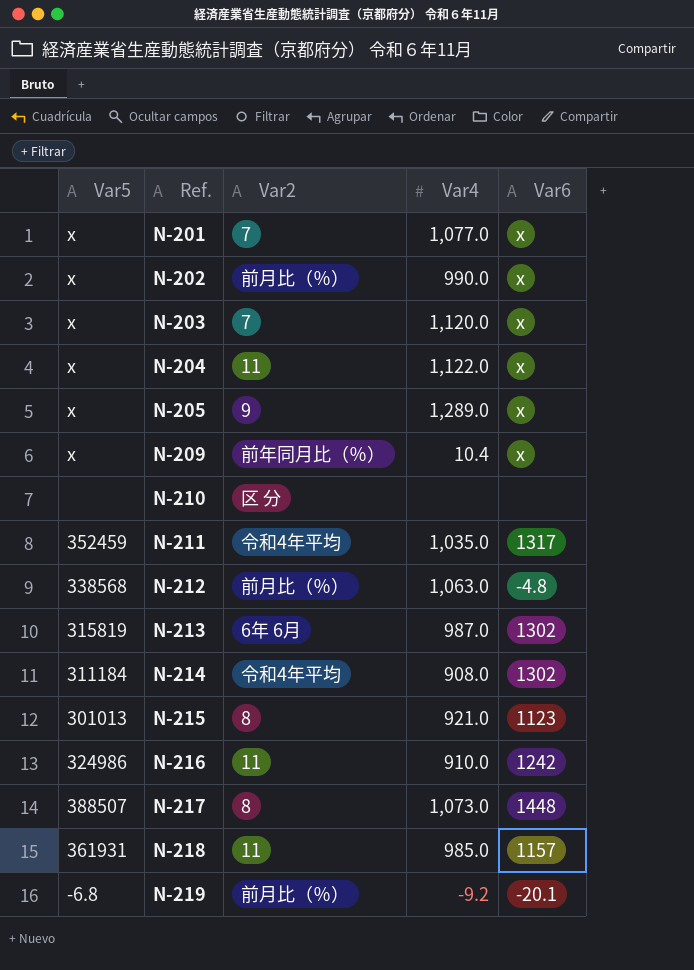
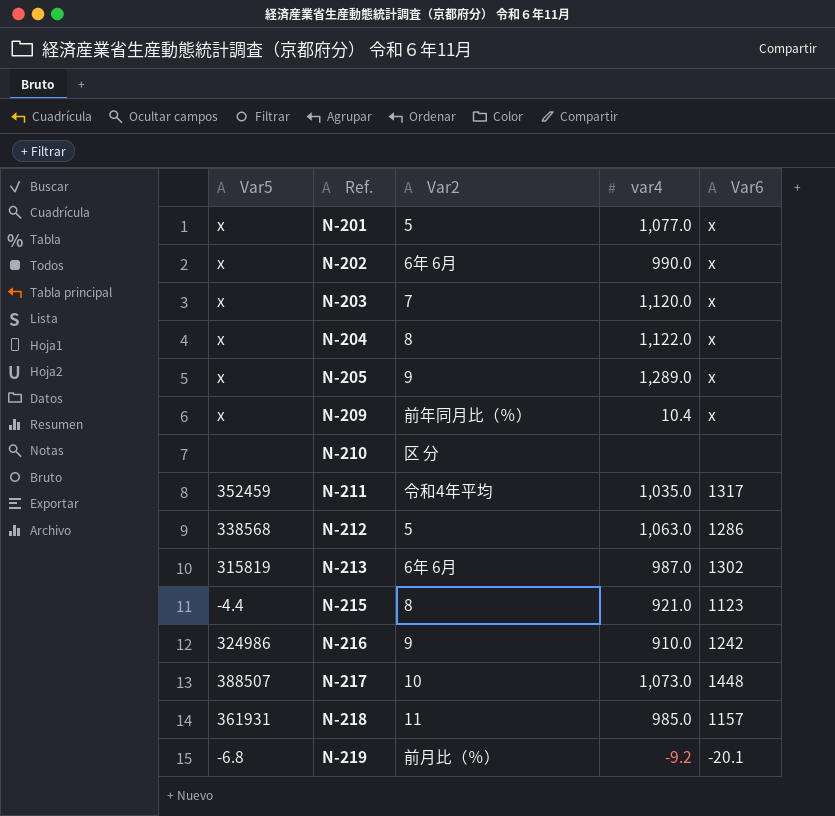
column name: Var4 -> var4
row N-214: 311184 | 令和4年平均 | 908.0 | 1302 -> none
N-201 | Var2: 7 -> 5
N-202 | Var2: 前月比（％） -> 6年 6月
N-204 | Var2: 11 -> 8
N-212 | Var2: 前月比（％） -> 5
N-212 | Var6: -4.8 -> 1286
N-215 | Var5: 301013 -> -4.4
N-216 | Var2: 11 -> 9
N-217 | Var2: 8 -> 10

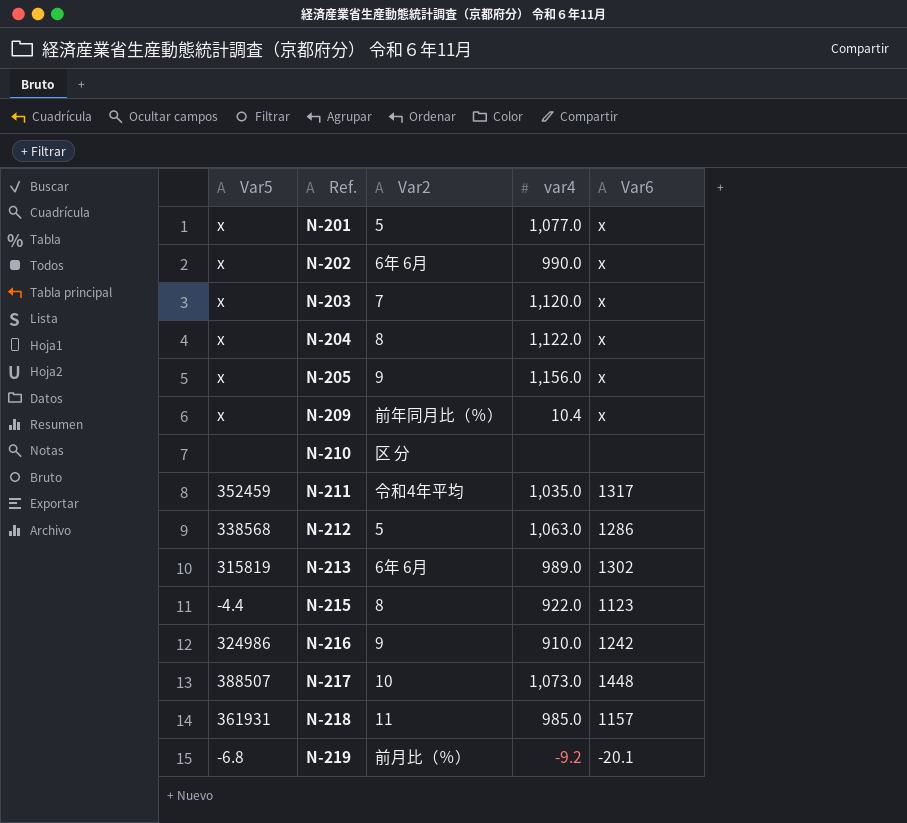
N-205 | var4: 1,289.0 -> 1,156.0
N-213 | var4: 987.0 -> 989.0
N-215 | var4: 921.0 -> 922.0

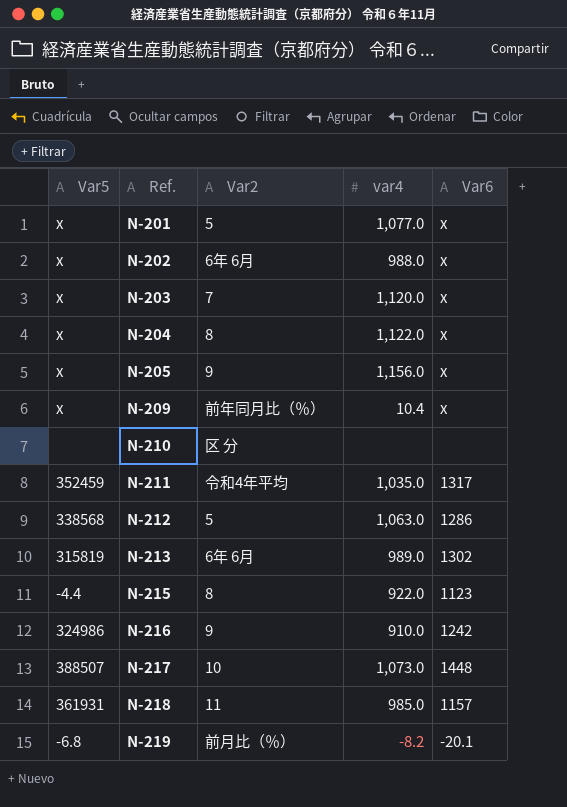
N-202 | var4: 990.0 -> 988.0
N-219 | var4: -9.2 -> -8.2

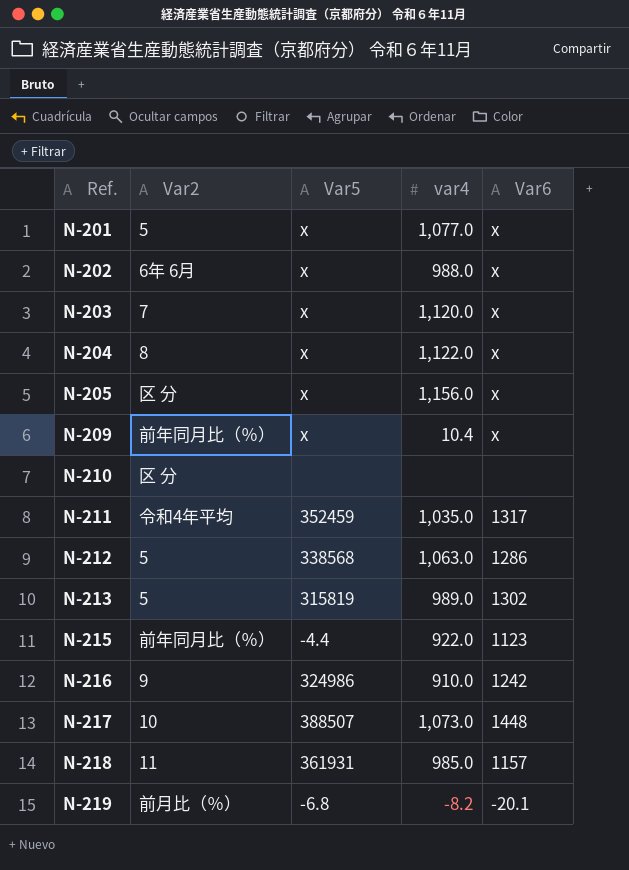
column Var5 | position: 1 -> 3
N-205 | Var2: 9 -> 区 分
N-213 | Var2: 6年 6月 -> 5
N-215 | Var2: 8 -> 前年同月比（％）

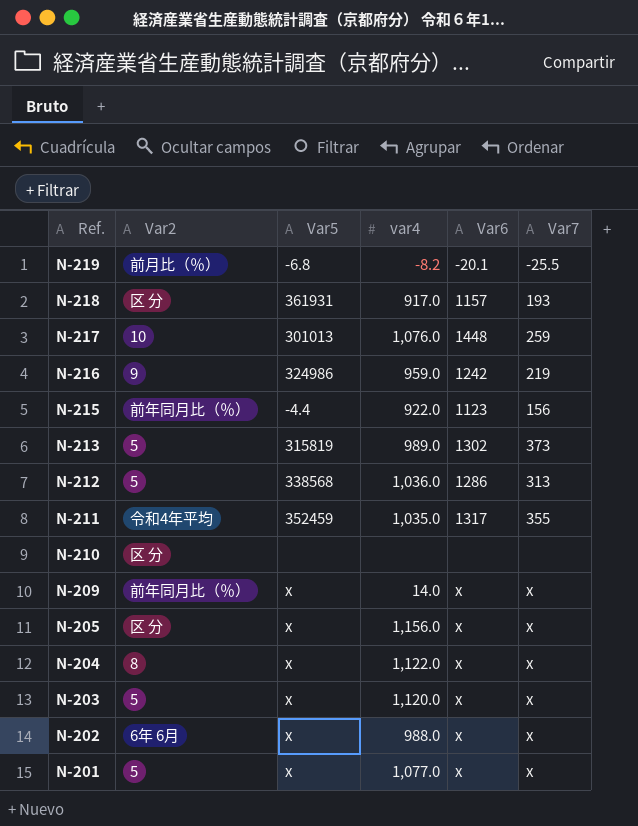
row order: Ref. ascending -> Ref. descending
column Var7 | position: none -> 6
N-218 | Var2: 11 -> 区 分
N-218 | var4: 985.0 -> 917.0
N-217 | Var5: 388507 -> 301013
N-217 | var4: 1,073.0 -> 1,076.0
N-216 | var4: 910.0 -> 959.0
N-212 | var4: 1,063.0 -> 1,036.0
N-209 | var4: 10.4 -> 14.0
N-203 | Var2: 7 -> 5

